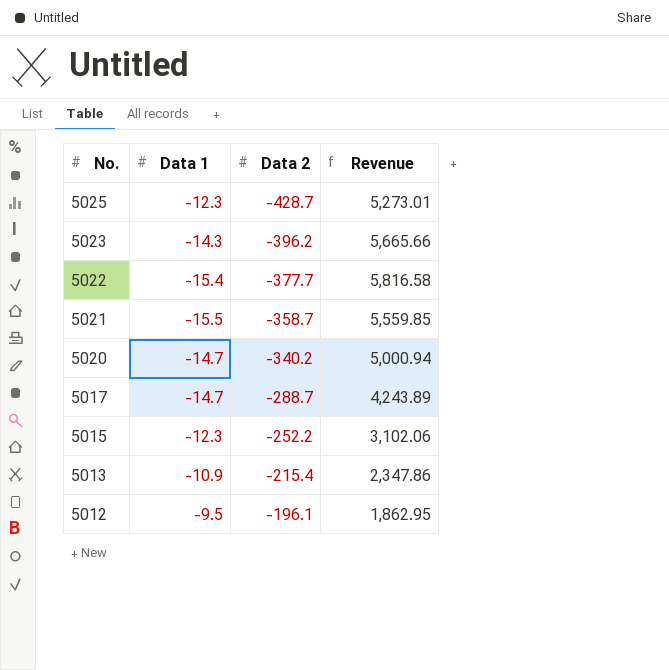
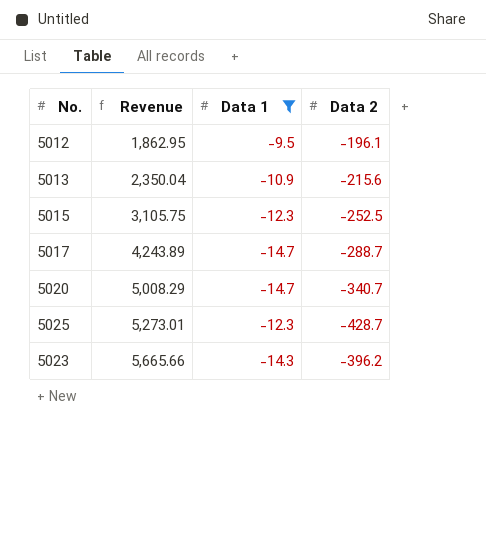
filter: none -> Data 1 >= -14.7
row order: No. descending -> Revenue ascending
column Revenue | position: 4 -> 2
5013 | Revenue: 2,347.86 -> 2,350.04
5013 | Data 2: -215.4 -> -215.6
5015 | Revenue: 3,102.06 -> 3,105.75
5015 | Data 2: -252.2 -> -252.5
5020 | Revenue: 5,000.94 -> 5,008.29
5020 | Data 2: -340.2 -> -340.7

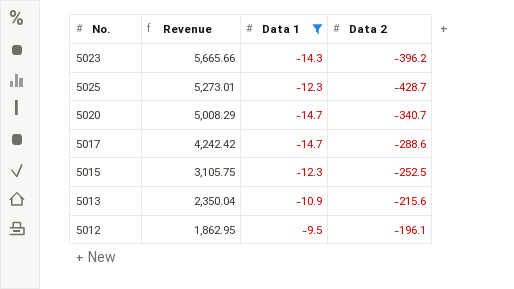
row order: Revenue ascending -> Revenue descending
5017 | Revenue: 4,243.89 -> 4,242.42
5017 | Data 2: -288.7 -> -288.6

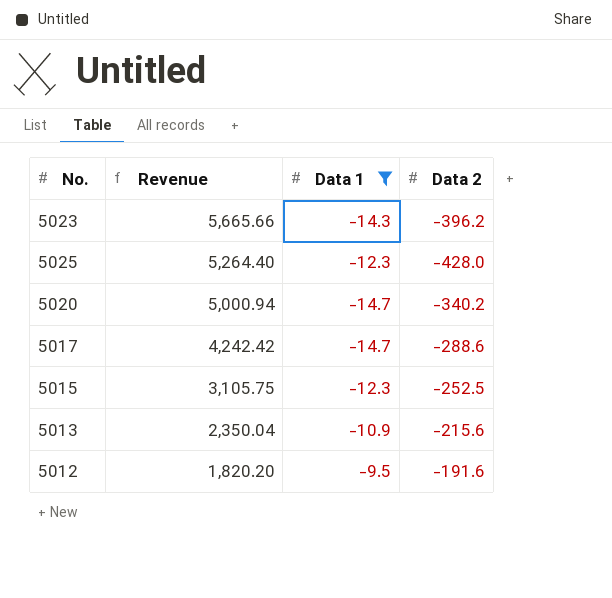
5025 | Revenue: 5,273.01 -> 5,264.40
5025 | Data 2: -428.7 -> -428.0
5020 | Revenue: 5,008.29 -> 5,000.94
5020 | Data 2: -340.7 -> -340.2
5012 | Revenue: 1,862.95 -> 1,820.20
5012 | Data 2: -196.1 -> -191.6

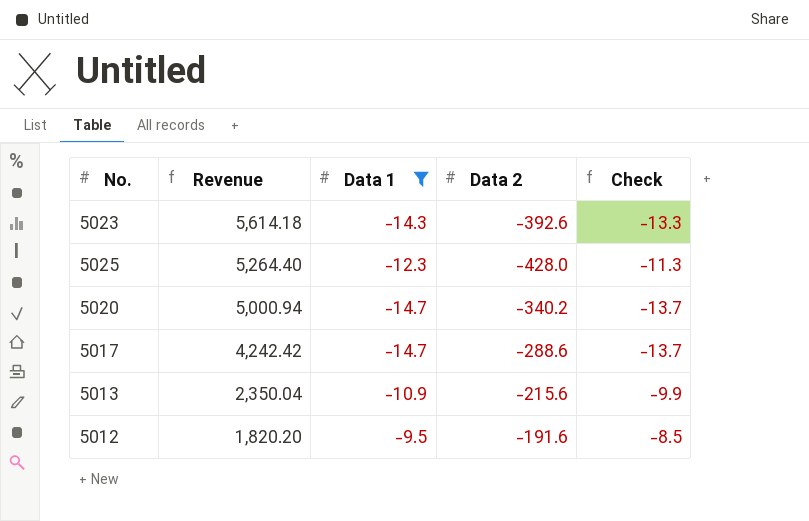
column Check | formula: none -> [Data 1] + 1
row 5015: 3,105.75 | -12.3 | -252.5 -> none
5023 | Revenue: 5,665.66 -> 5,614.18
5023 | Data 2: -396.2 -> -392.6

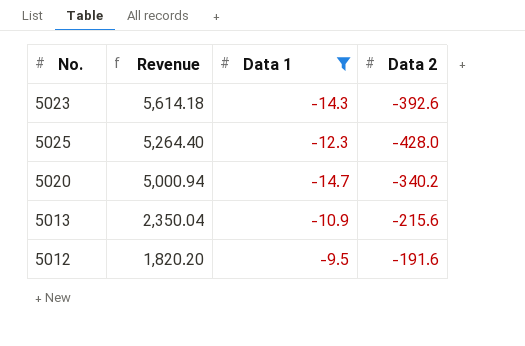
column Check | formula: [Data 1] + 1 -> none
row 5017: 4,242.42 | -14.7 | -288.6 | -13.7 -> none

